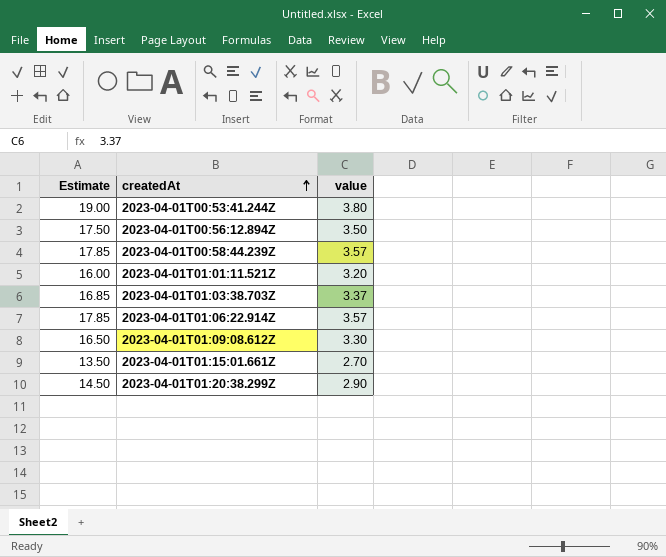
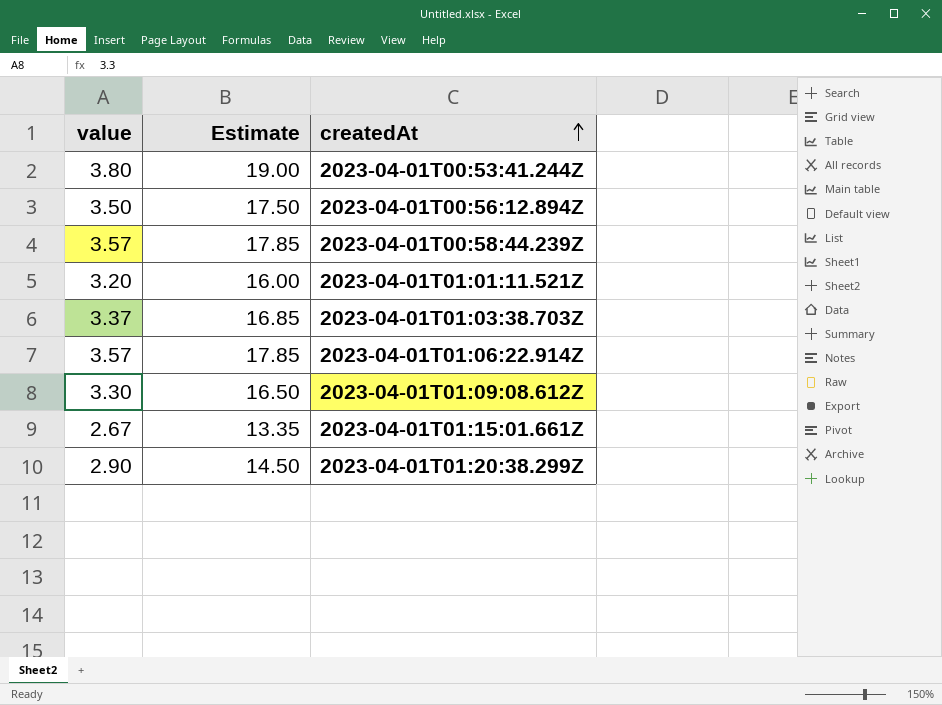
column value | position: 3 -> 1
2023-04-01T01:15:01.661Z | value: 2.70 -> 2.67
2023-04-01T01:15:01.661Z | Estimate: 13.50 -> 13.35

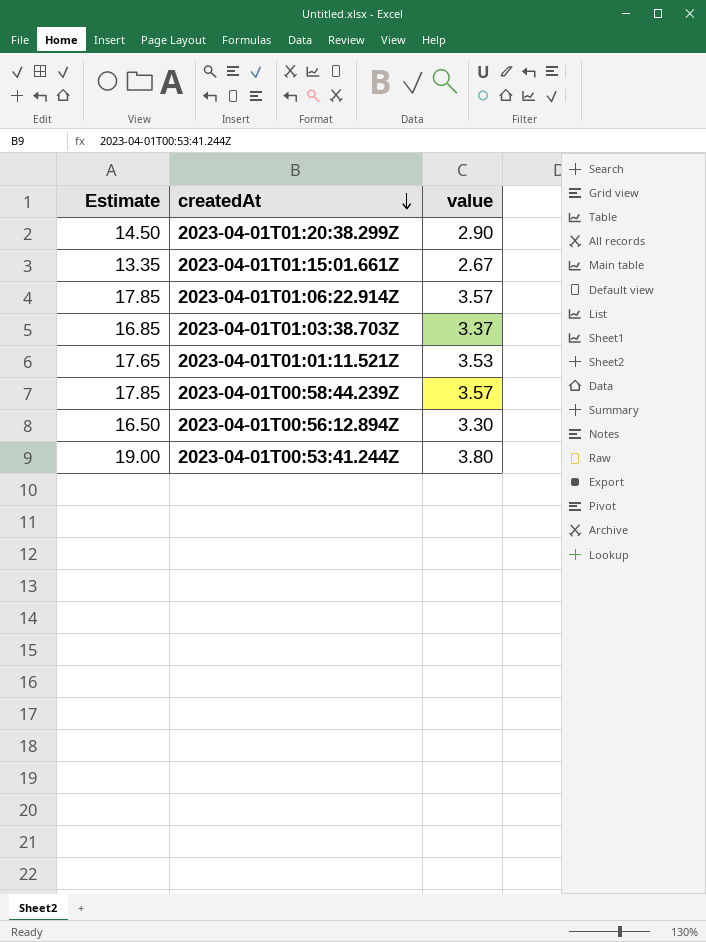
row order: createdAt ascending -> createdAt descending
column value | position: 1 -> 3
row 2023-04-01T01:09:08.612Z: 3.30 | 16.50 -> none
2023-04-01T01:01:11.521Z | Estimate: 16.00 -> 17.65
2023-04-01T01:01:11.521Z | value: 3.20 -> 3.53
2023-04-01T00:56:12.894Z | Estimate: 17.50 -> 16.50
2023-04-01T00:56:12.894Z | value: 3.50 -> 3.30

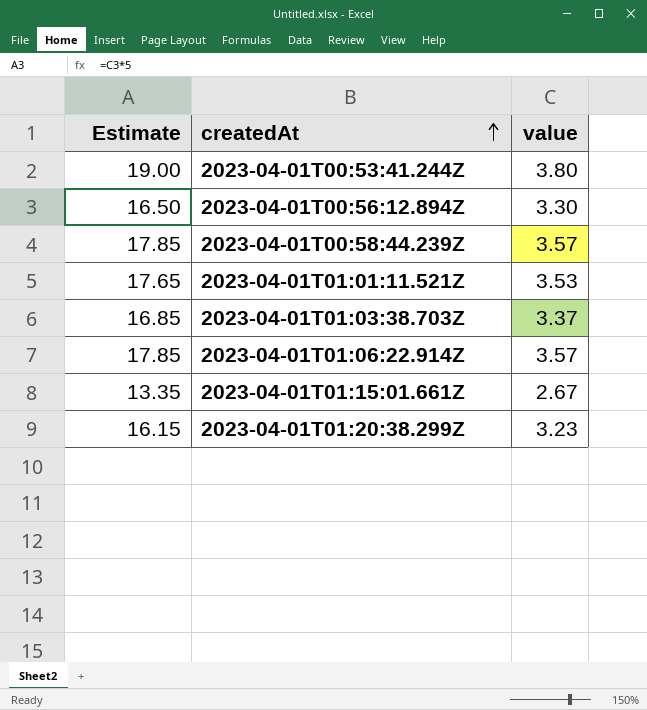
row order: createdAt descending -> createdAt ascending
2023-04-01T01:20:38.299Z | Estimate: 14.50 -> 16.15
2023-04-01T01:20:38.299Z | value: 2.90 -> 3.23

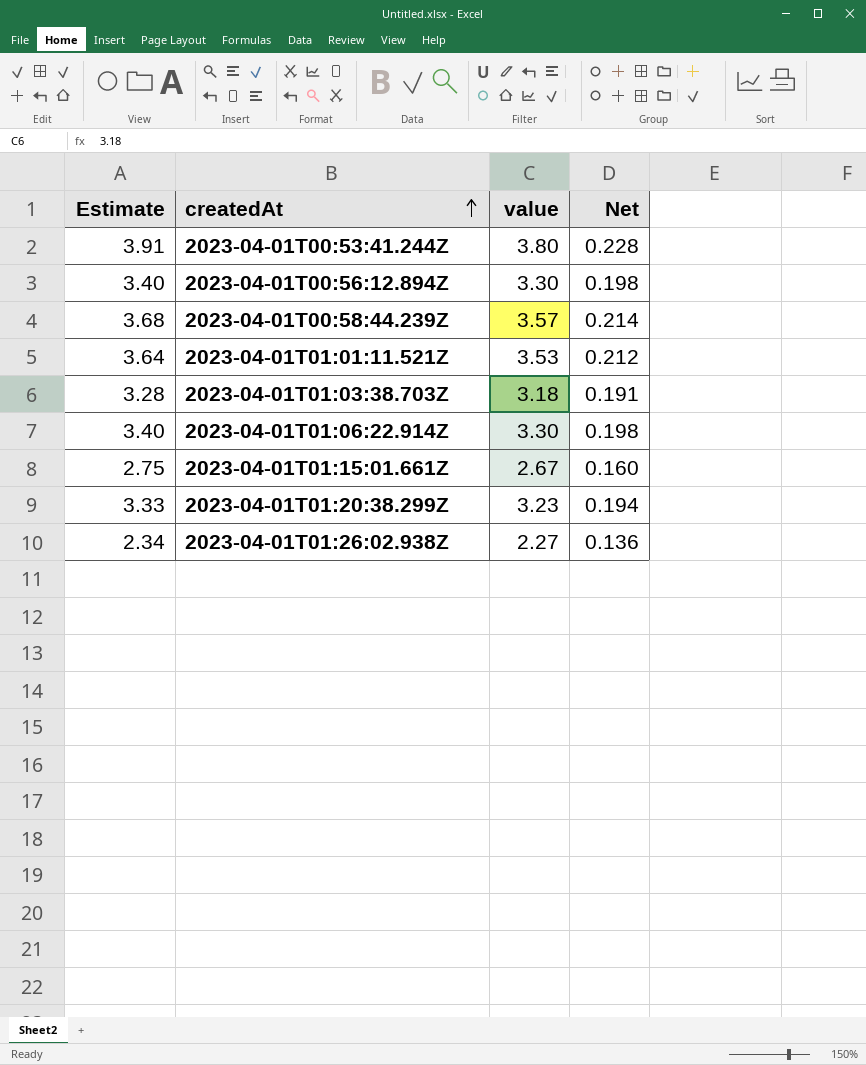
column Estimate | formula: [value] * 5 -> [value] * 1.03
column Net | formula: none -> [value] * 0.06
2023-04-01T01:03:38.703Z | value: 3.37 -> 3.18
2023-04-01T01:06:22.914Z | value: 3.57 -> 3.30
row 2023-04-01T01:26:02.938Z: none -> 2.34 | 2.27 | 0.136

